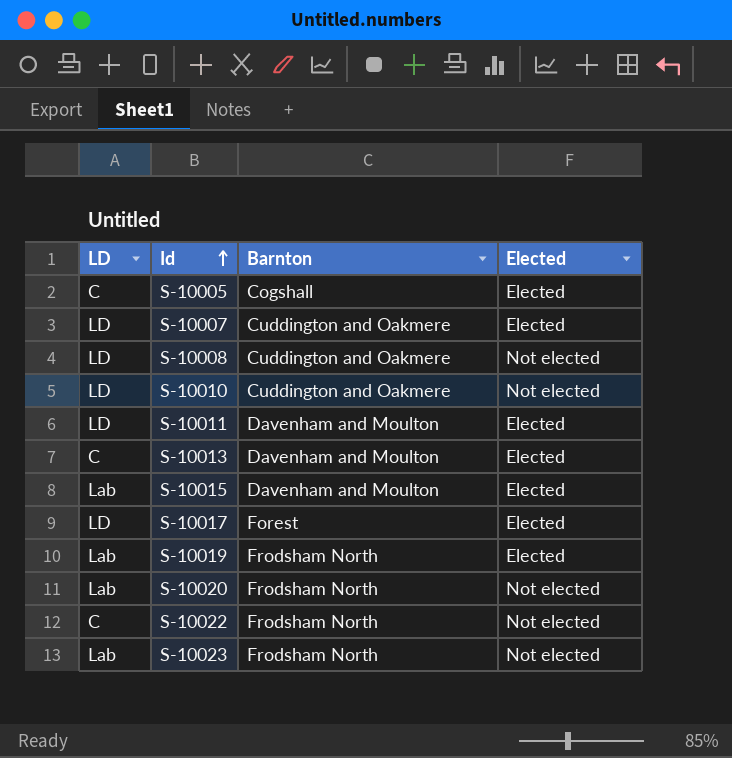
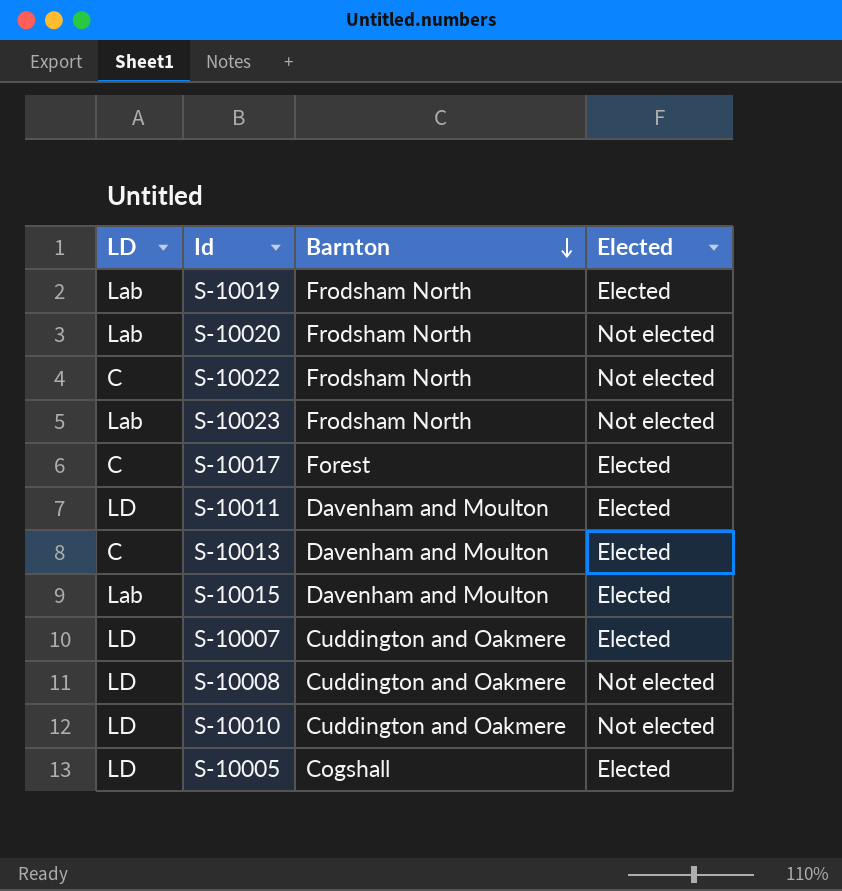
row order: Id ascending -> Barnton descending
S-10017 | LD: LD -> C
S-10005 | LD: C -> LD

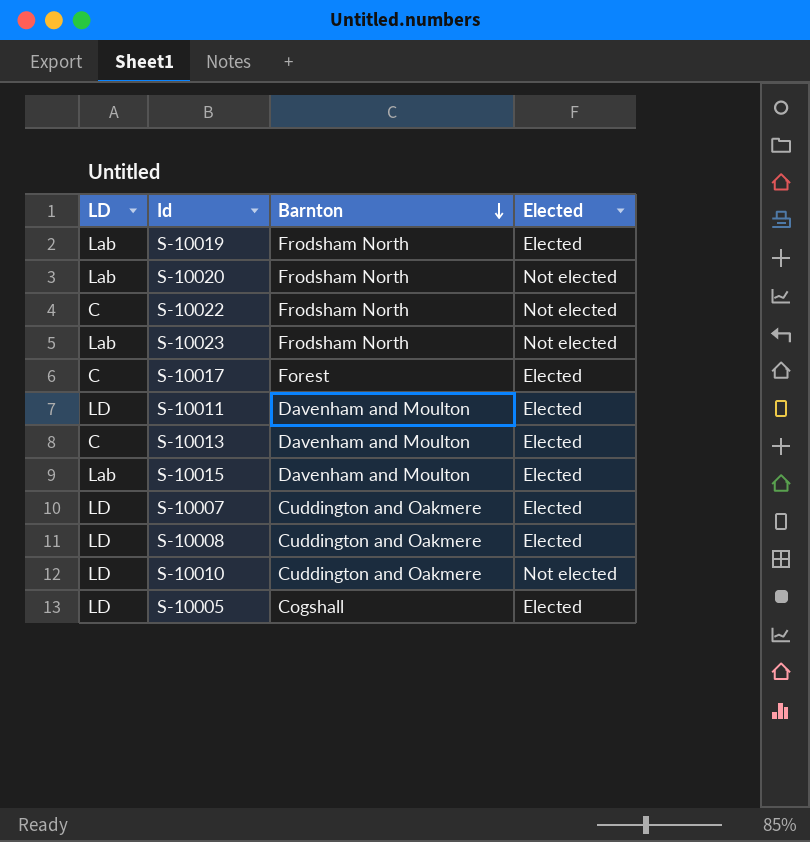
S-10008 | Elected: Not elected -> Elected

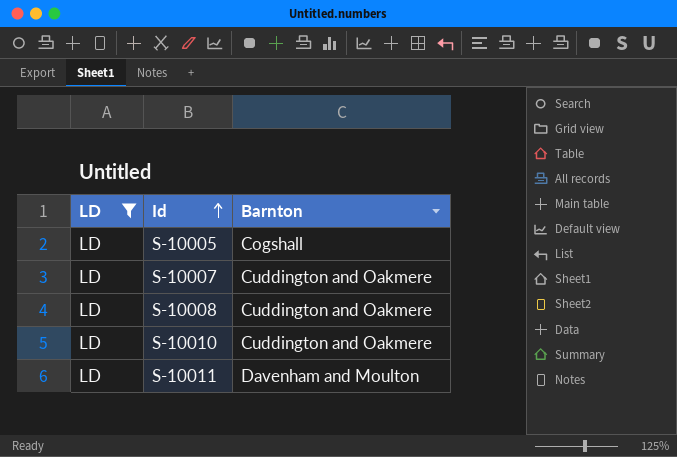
filter: none -> LD = LD
row order: Barnton descending -> Id ascending
column Elected | position: 4 -> none

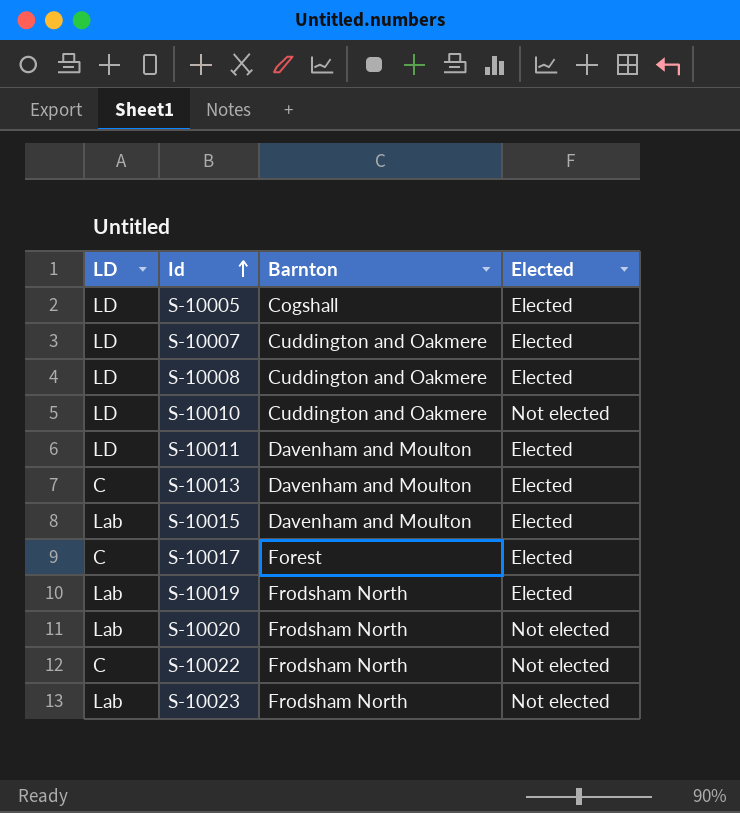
filter: LD = LD -> none
column Elected | position: none -> 4

